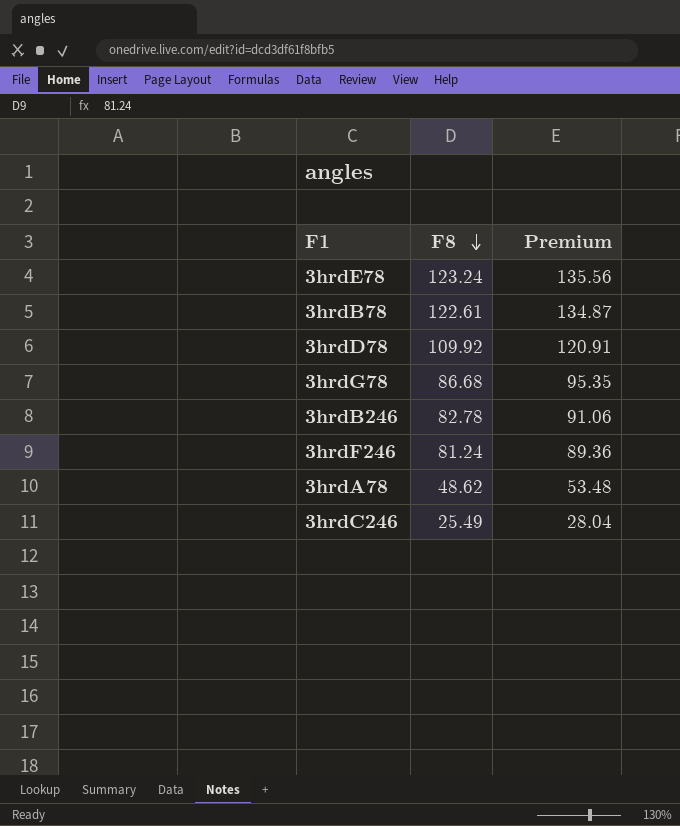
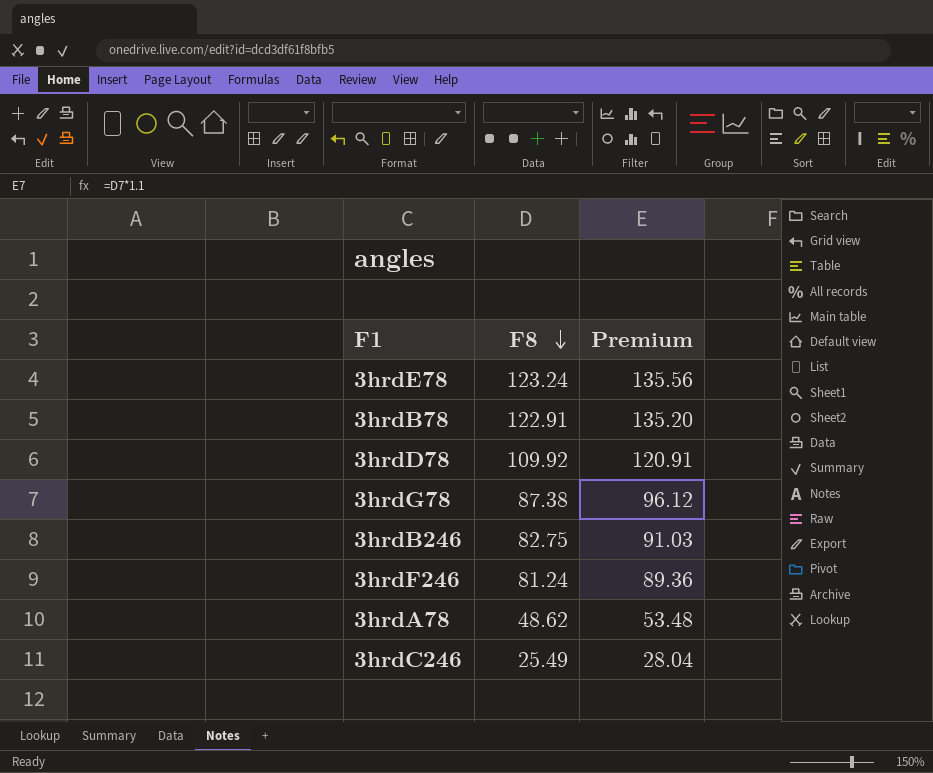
3hrdB78 | F8: 122.61 -> 122.91
3hrdB78 | Premium: 134.87 -> 135.20
3hrdG78 | F8: 86.68 -> 87.38
3hrdG78 | Premium: 95.35 -> 96.12
3hrdB246 | F8: 82.78 -> 82.75
3hrdB246 | Premium: 91.06 -> 91.03

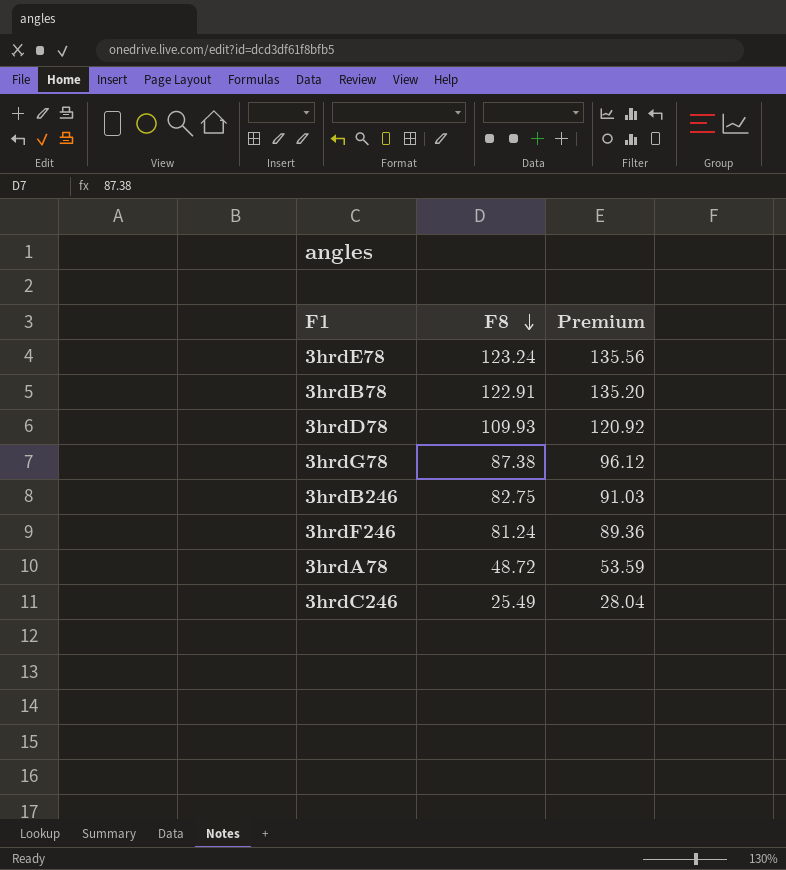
3hrdD78 | F8: 109.92 -> 109.93
3hrdD78 | Premium: 120.91 -> 120.92
3hrdA78 | F8: 48.62 -> 48.72
3hrdA78 | Premium: 53.48 -> 53.59

